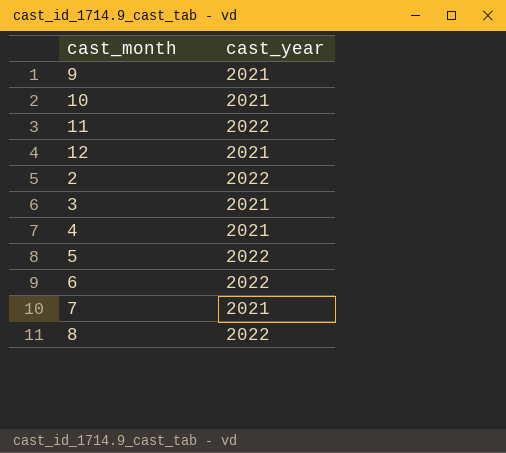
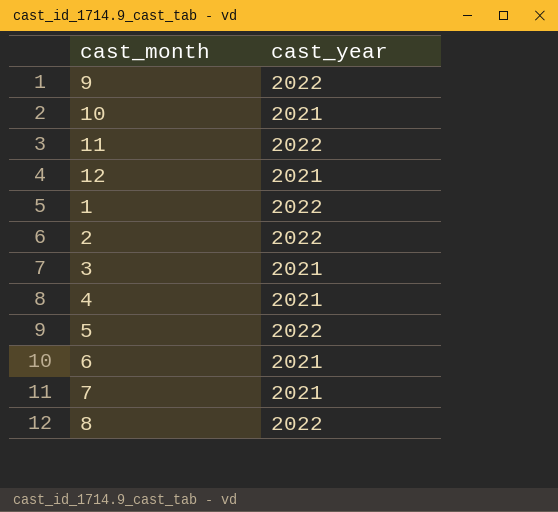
9 | cast_year: 2021 -> 2022
row 1: none -> 2022
6 | cast_year: 2022 -> 2021

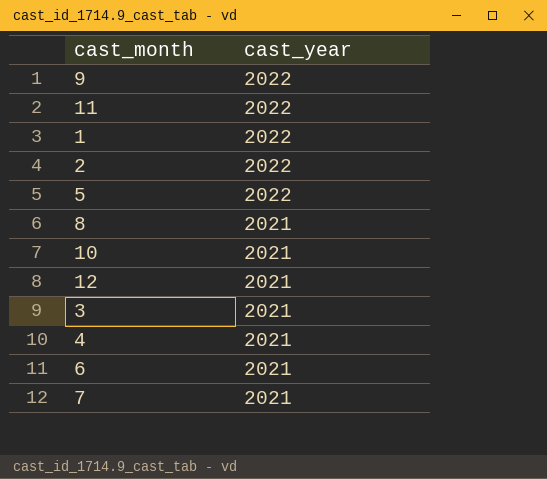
row order: none -> cast_year descending
8 | cast_year: 2022 -> 2021

